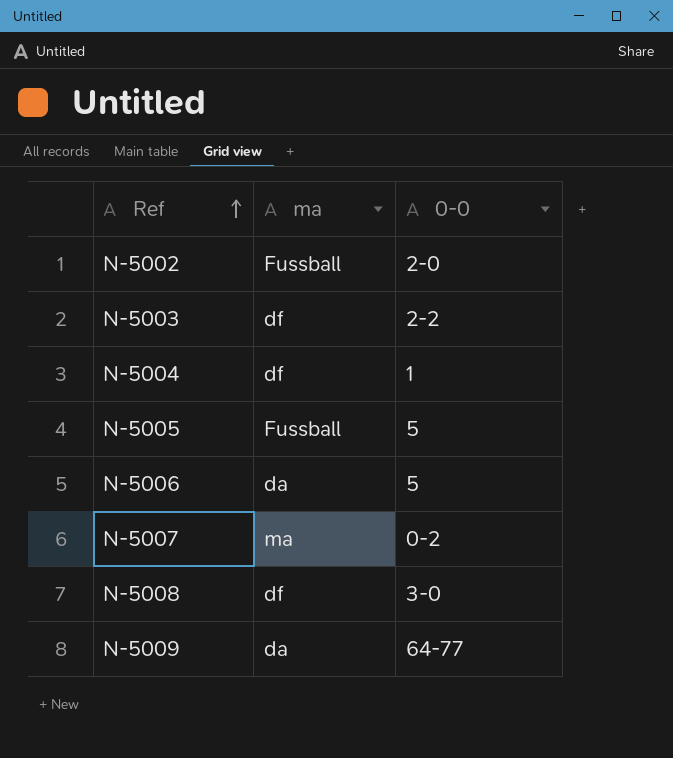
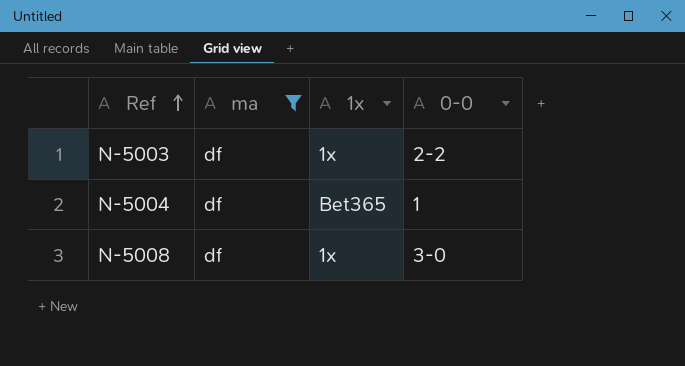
filter: none -> ma = df
column 1x | position: none -> 3

